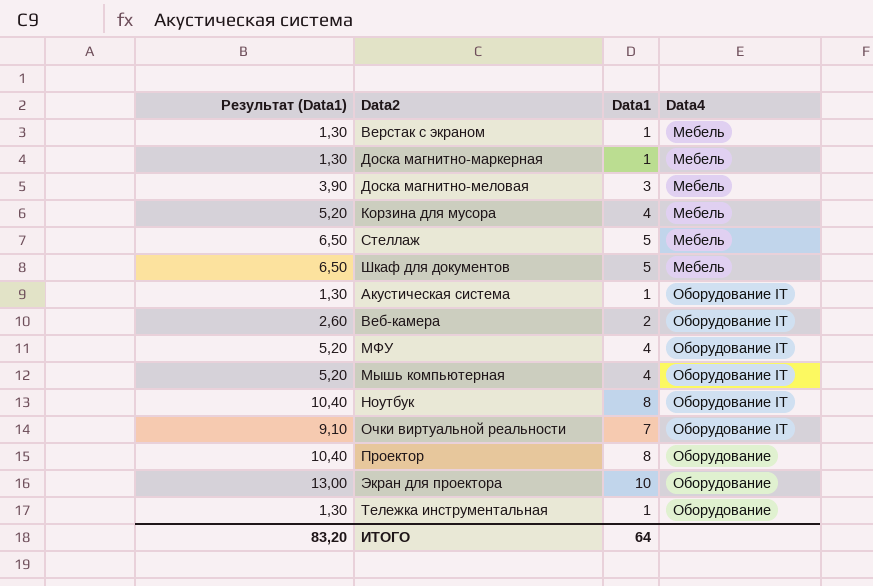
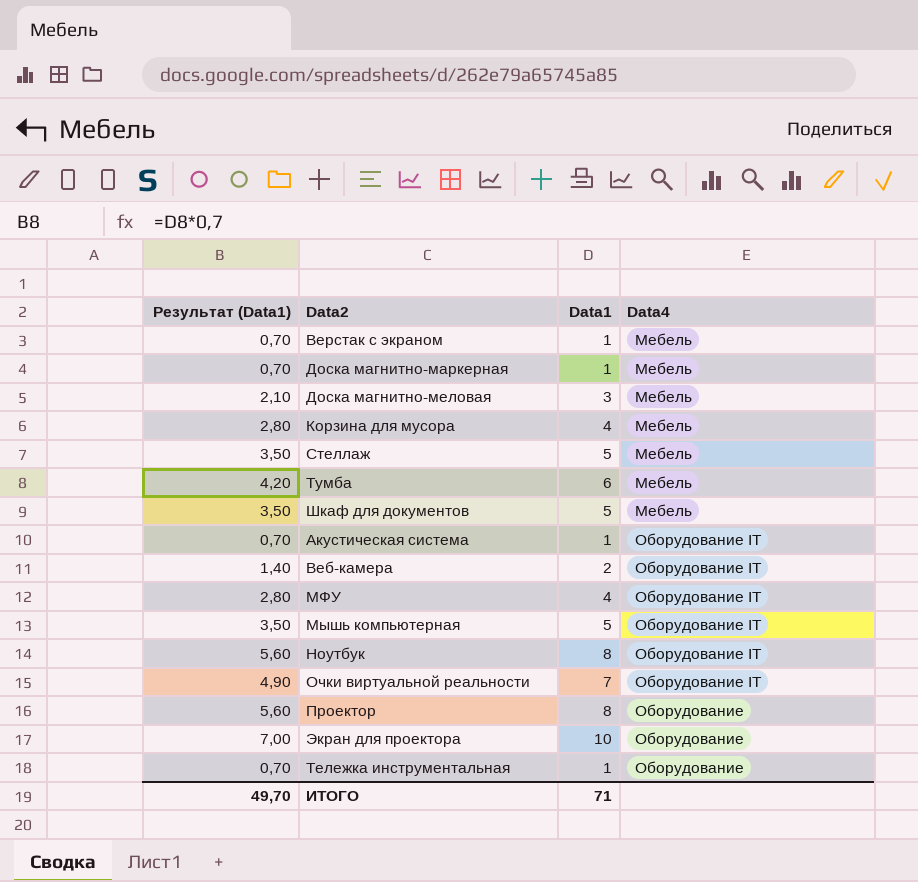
column Результат (Data1) | formula: [Data1] * 1,3 -> [Data1] * 0,7
row Тумба: none -> 4,20 | 6 | Мебель
Мышь компьютерная | Data1: 4 -> 5
ИТОГО | Результат (Data1): 83,20 -> 49,70
ИТОГО | Data1: 64 -> 71

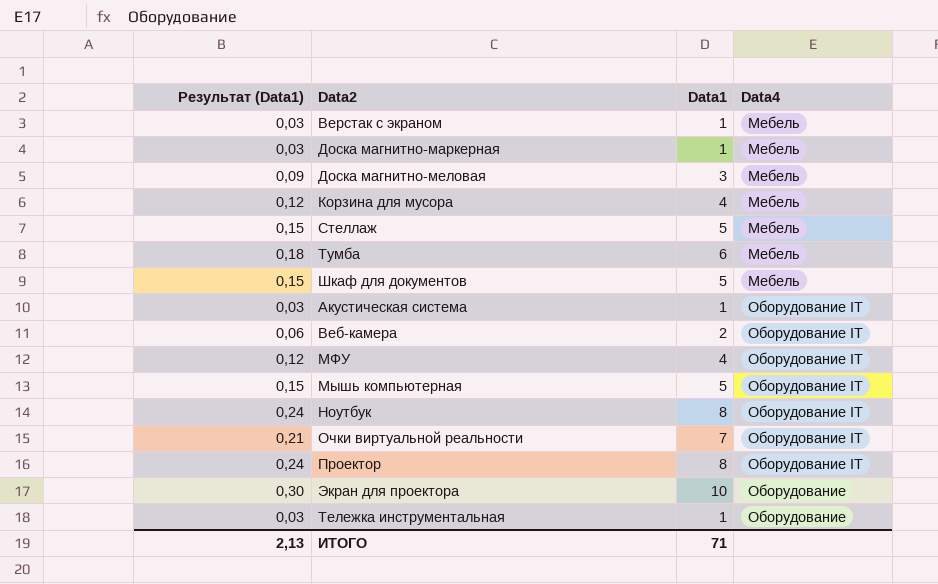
column Результат (Data1) | formula: [Data1] * 0,7 -> [Data1] * 0,03
Проектор | Data4: Оборудование -> Оборудование IT
ИТОГО | Результат (Data1): 49,70 -> 2,13

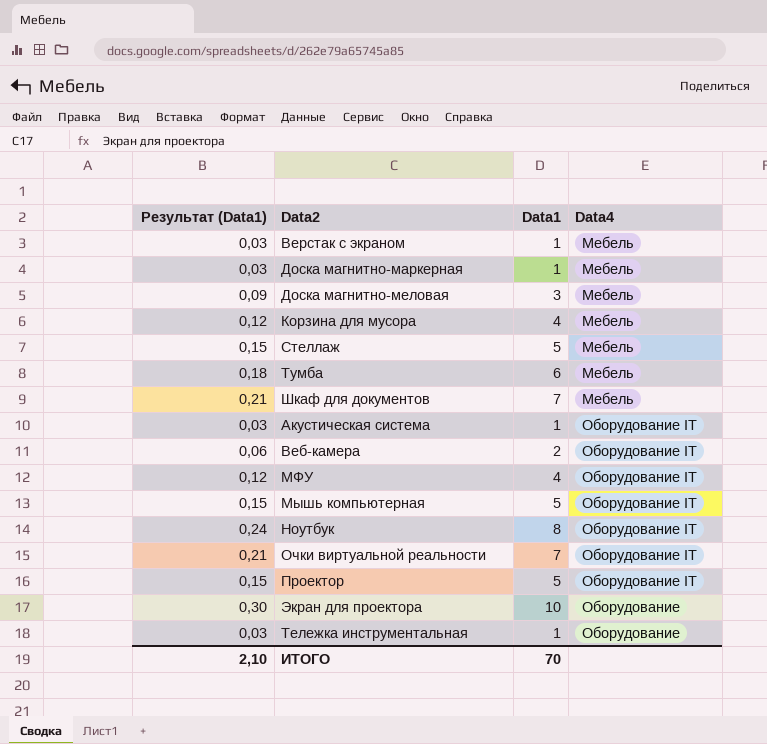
Шкаф для документов | Результат (Data1): 0,15 -> 0,21
Шкаф для документов | Data1: 5 -> 7
Проектор | Результат (Data1): 0,24 -> 0,15
Проектор | Data1: 8 -> 5
ИТОГО | Результат (Data1): 2,13 -> 2,10
ИТОГО | Data1: 71 -> 70

